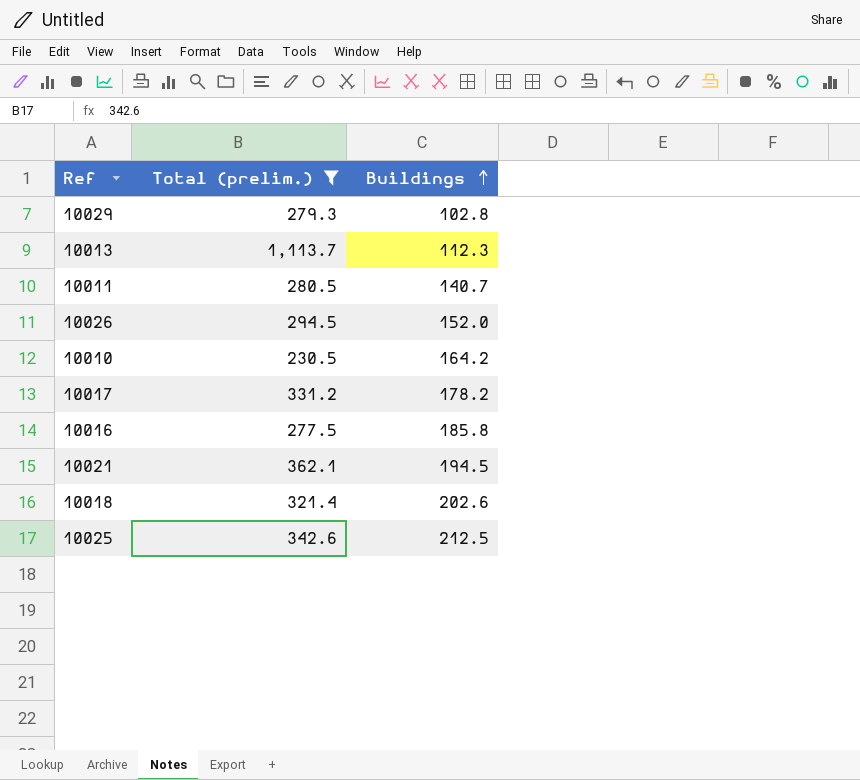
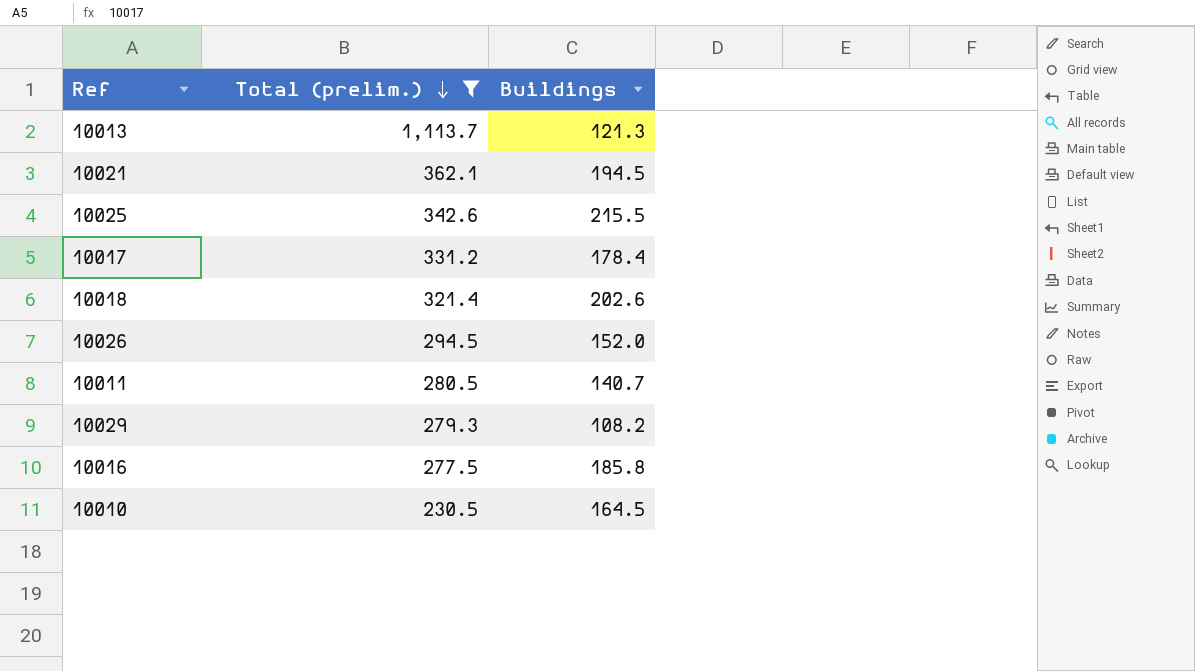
row order: Buildings ascending -> Total (prelim.) descending
10013 | Buildings: 112.3 -> 121.3
10025 | Buildings: 212.5 -> 215.5
10017 | Buildings: 178.2 -> 178.4
10029 | Buildings: 102.8 -> 108.2
10010 | Buildings: 164.2 -> 164.5

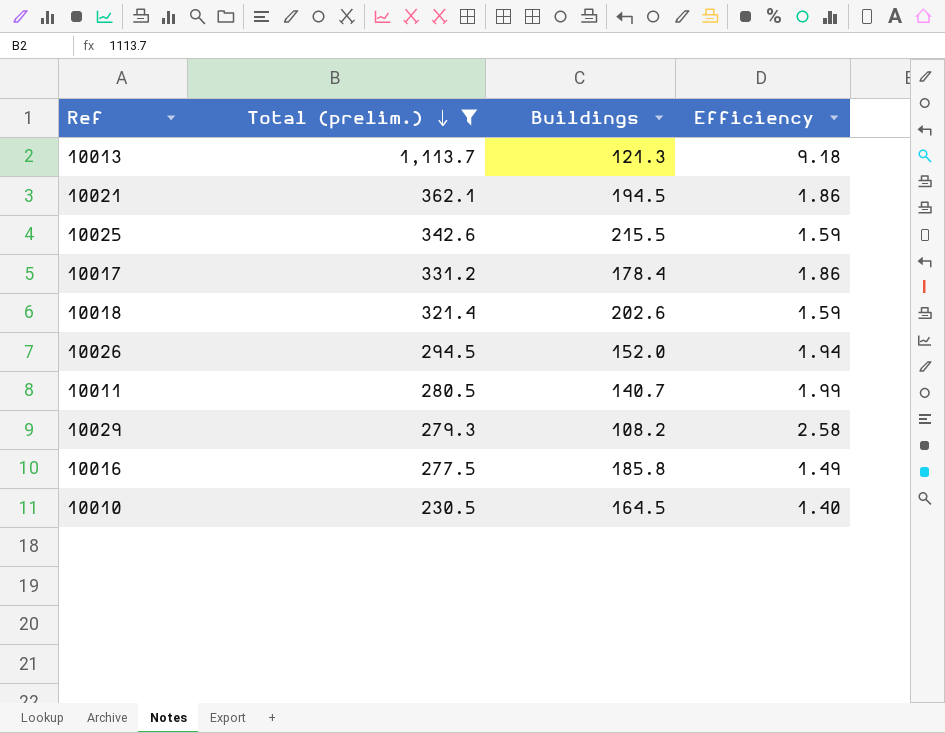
column Efficiency | formula: none -> [Total (prelim.)] / [Buildings]

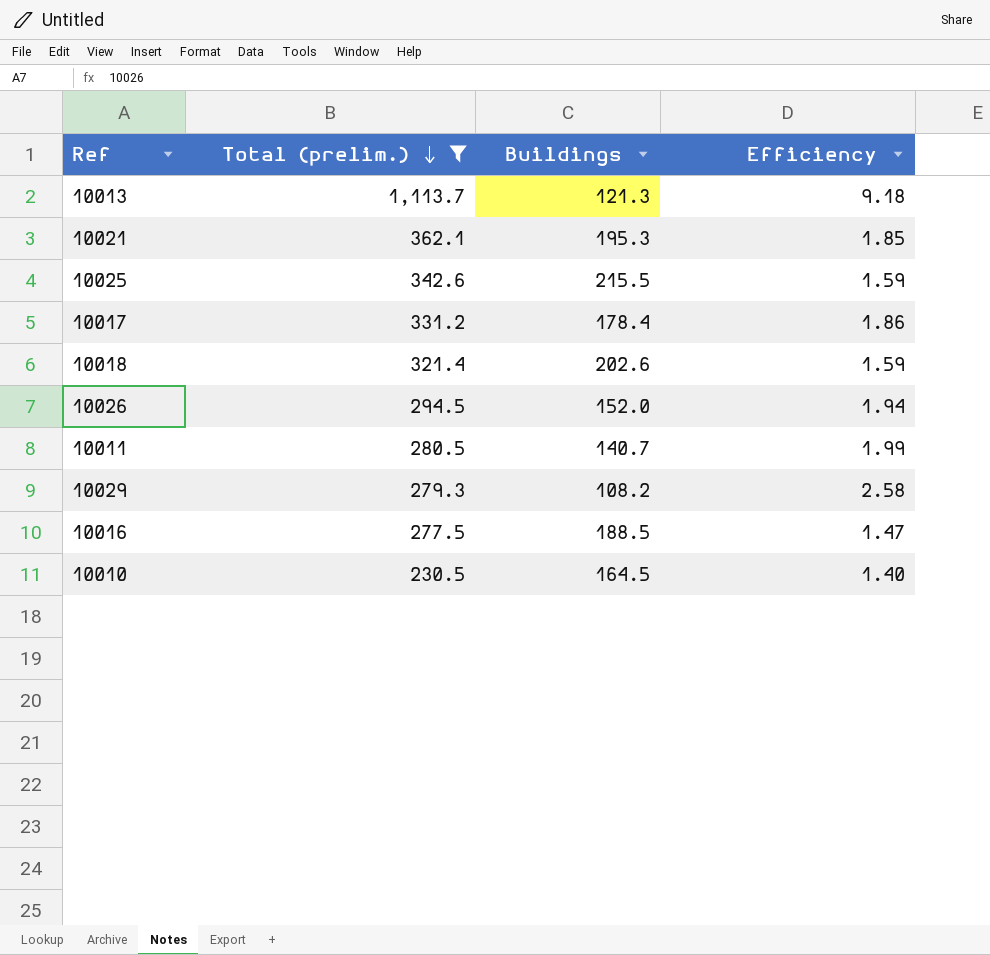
10021 | Buildings: 194.5 -> 195.3
10021 | Efficiency: 1.86 -> 1.85
10016 | Buildings: 185.8 -> 188.5
10016 | Efficiency: 1.49 -> 1.47

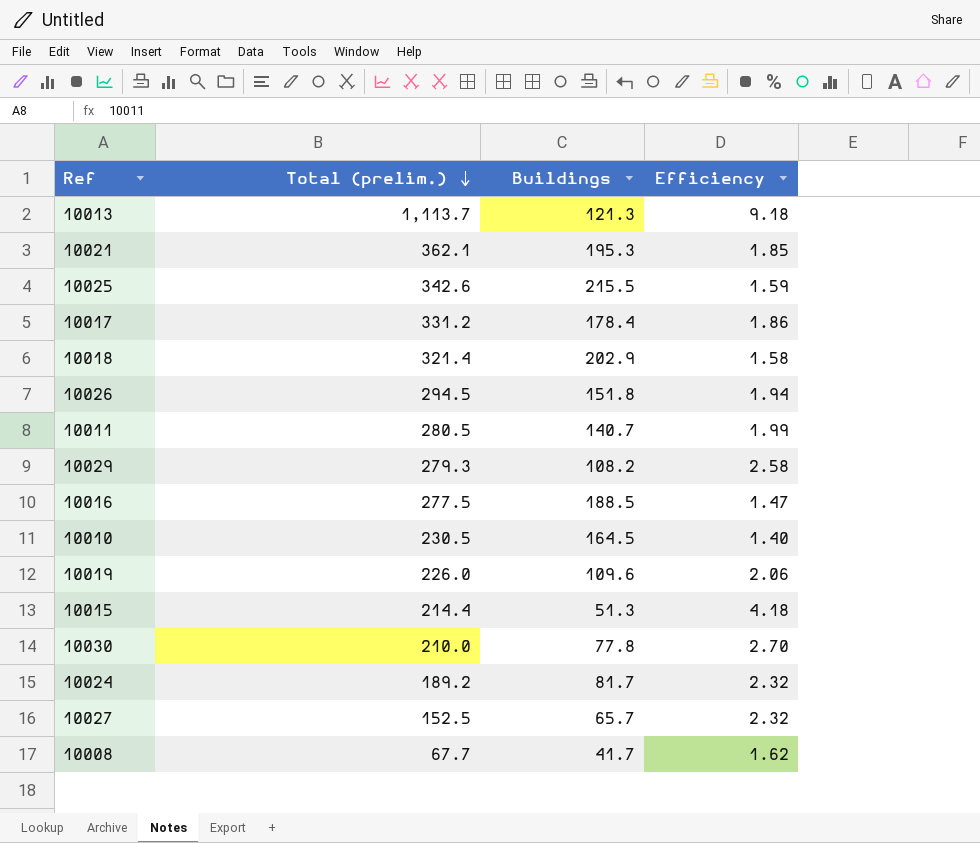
filter: Total (prelim.) >= 230.5 -> none
10018 | Buildings: 202.6 -> 202.9
10018 | Efficiency: 1.59 -> 1.58
10026 | Buildings: 152.0 -> 151.8

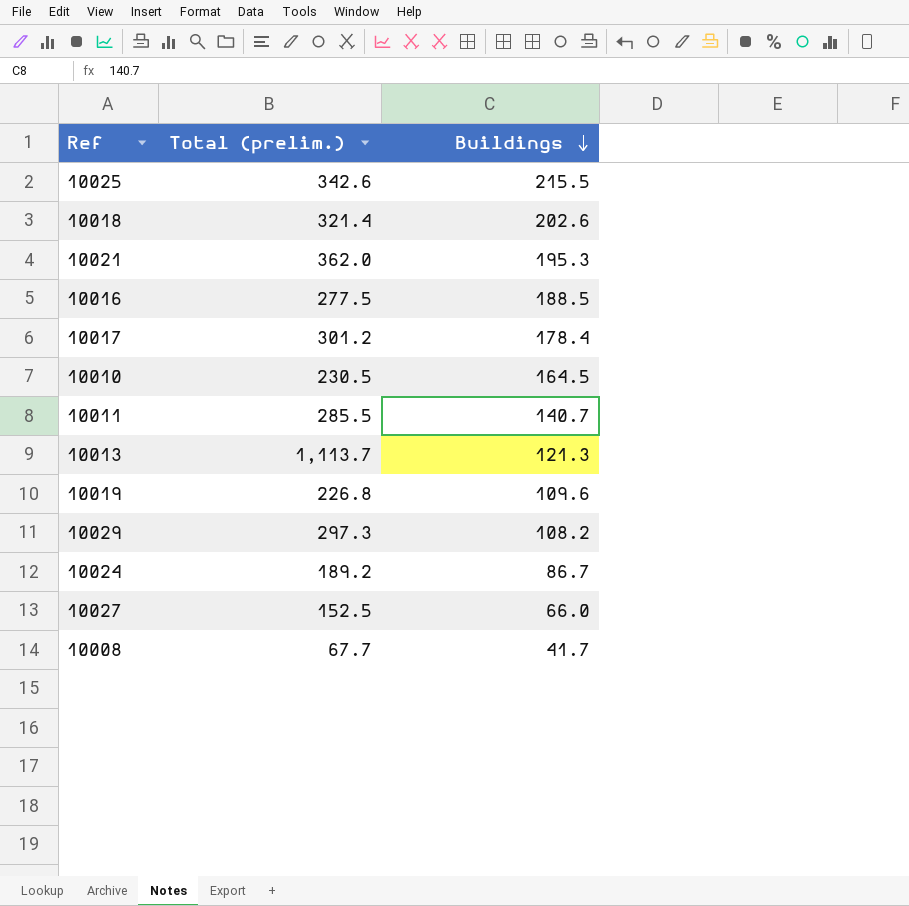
row order: Total (prelim.) descending -> Buildings descending
column Efficiency | formula: [Total (prelim.)] / [Buildings] -> none
row 10026: 294.5 | 151.8 | 1.94 -> none
row 10015: 214.4 | 51.3 | 4.18 -> none
row 10030: 210.0 | 77.8 | 2.70 -> none
10018 | Buildings: 202.9 -> 202.6
10021 | Total (prelim.): 362.1 -> 362.0
10017 | Total (prelim.): 331.2 -> 301.2
10011 | Total (prelim.): 280.5 -> 285.5
10019 | Total (prelim.): 226.0 -> 226.8
10029 | Total (prelim.): 279.3 -> 297.3
10024 | Buildings: 81.7 -> 86.7
10027 | Buildings: 65.7 -> 66.0

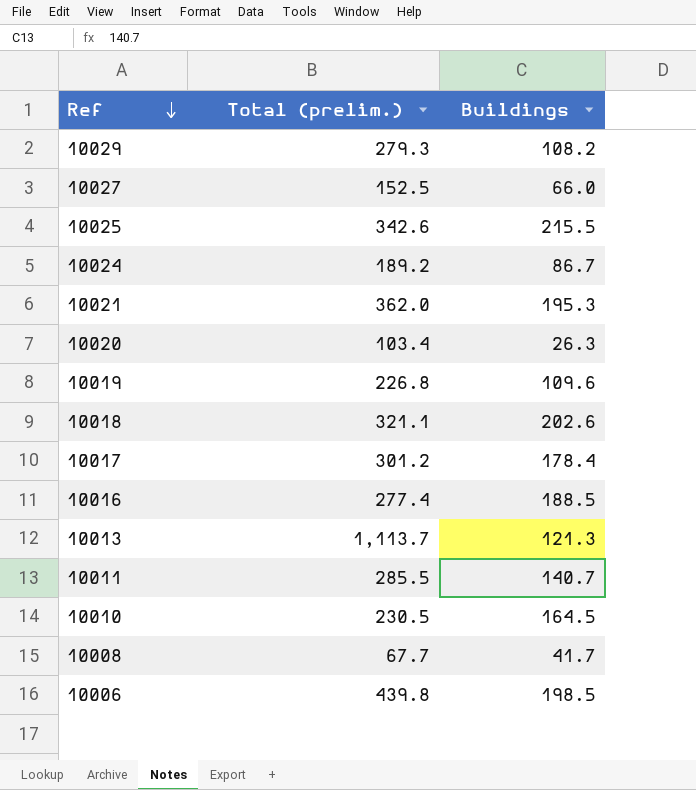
row order: Buildings descending -> Ref descending
10029 | Total (prelim.): 297.3 -> 279.3
row 10020: none -> 103.4 | 26.3
10018 | Total (prelim.): 321.4 -> 321.1
10016 | Total (prelim.): 277.5 -> 277.4
row 10006: none -> 439.8 | 198.5

